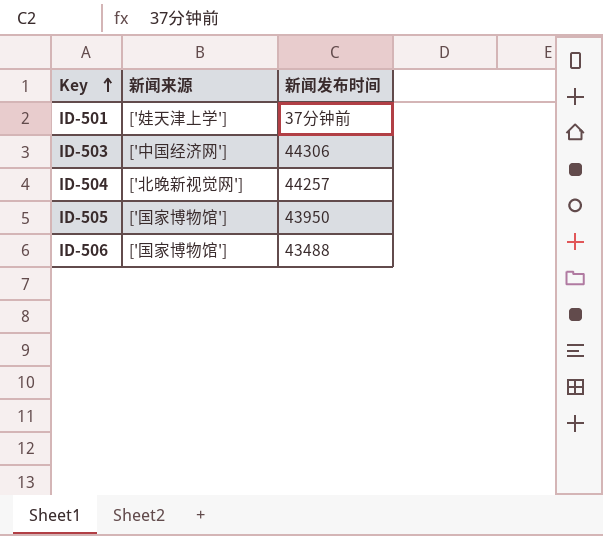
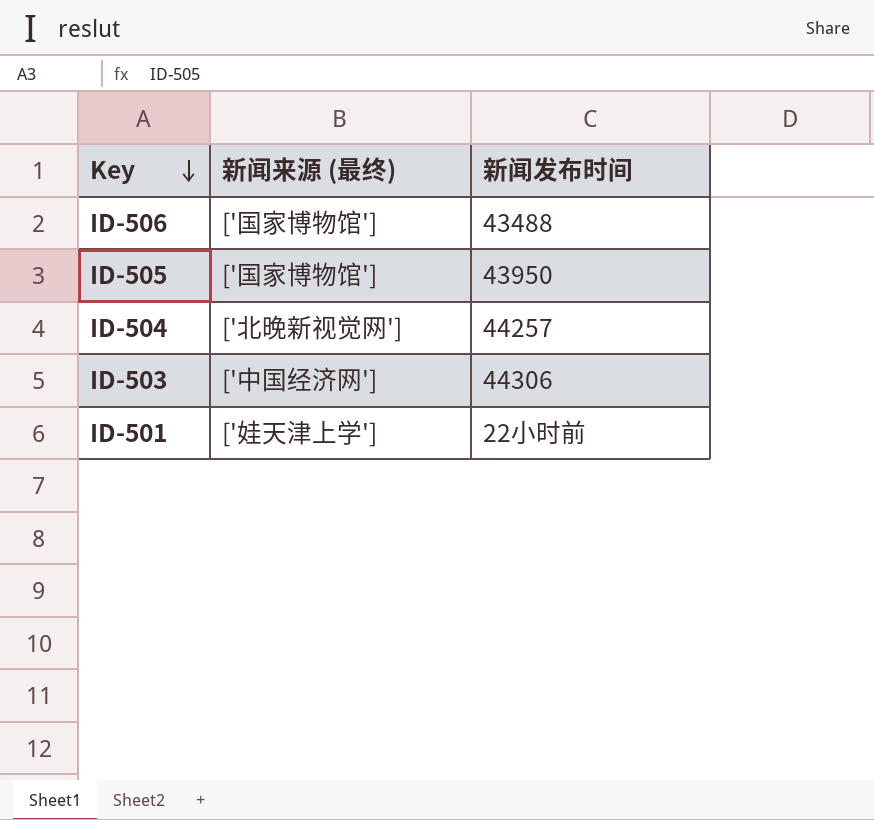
row order: Key ascending -> Key descending
column name: 新闻来源 -> 新闻来源 (最终)
ID-501 | 新闻发布时间: 37分钟前 -> 22小时前

